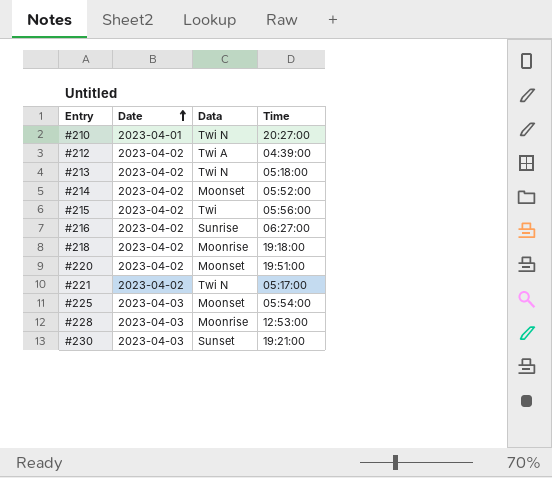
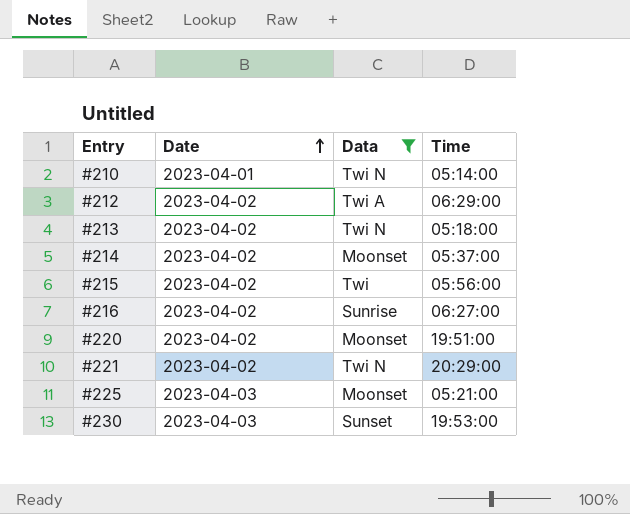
filter: none -> Data != Moonrise
#210 | Time: 20:27:00 -> 05:14:00
#212 | Time: 04:39:00 -> 06:29:00
#214 | Time: 05:52:00 -> 05:37:00
#221 | Time: 05:17:00 -> 20:29:00
#225 | Time: 05:54:00 -> 05:21:00
#230 | Time: 19:21:00 -> 19:53:00

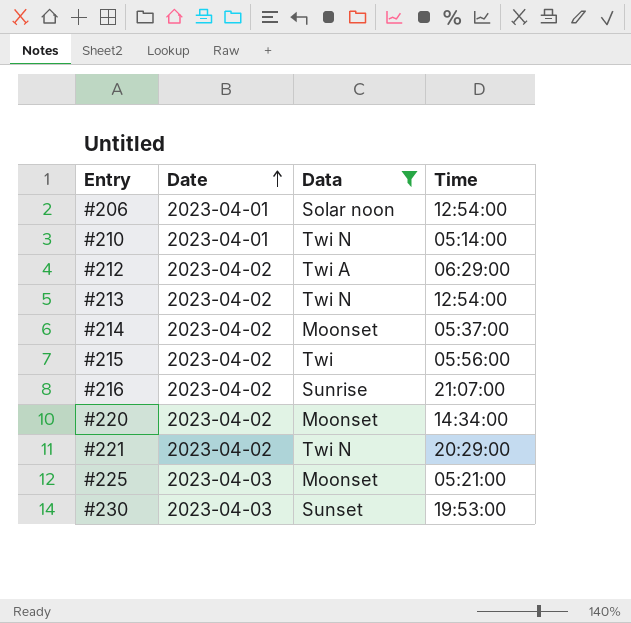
row #206: none -> 2023-04-01 | Solar noon | 12:54:00
#213 | Time: 05:18:00 -> 12:54:00
#216 | Time: 06:27:00 -> 21:07:00
#220 | Time: 19:51:00 -> 14:34:00

